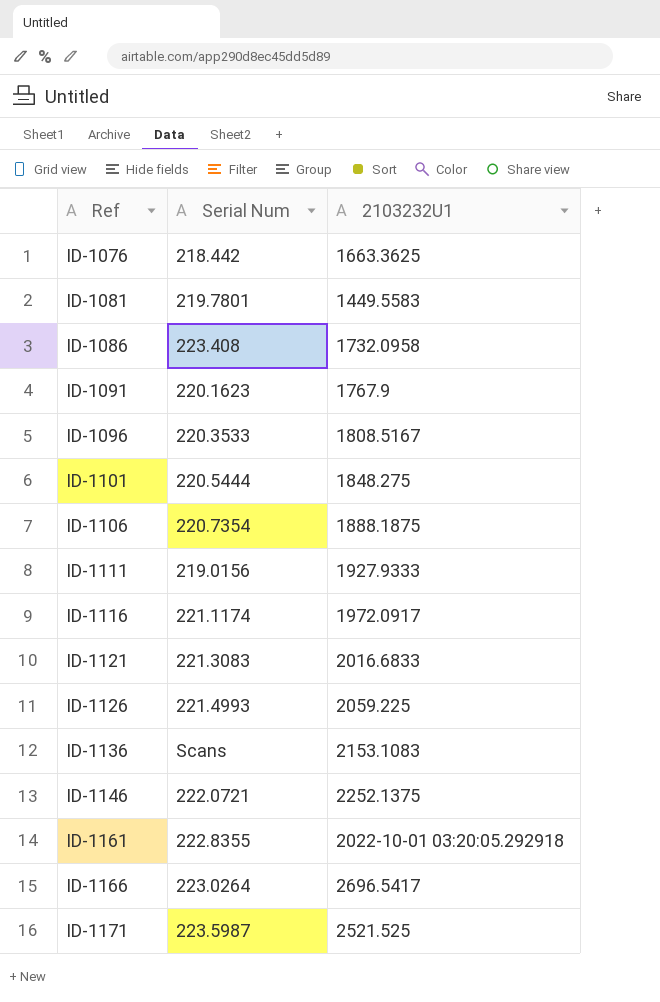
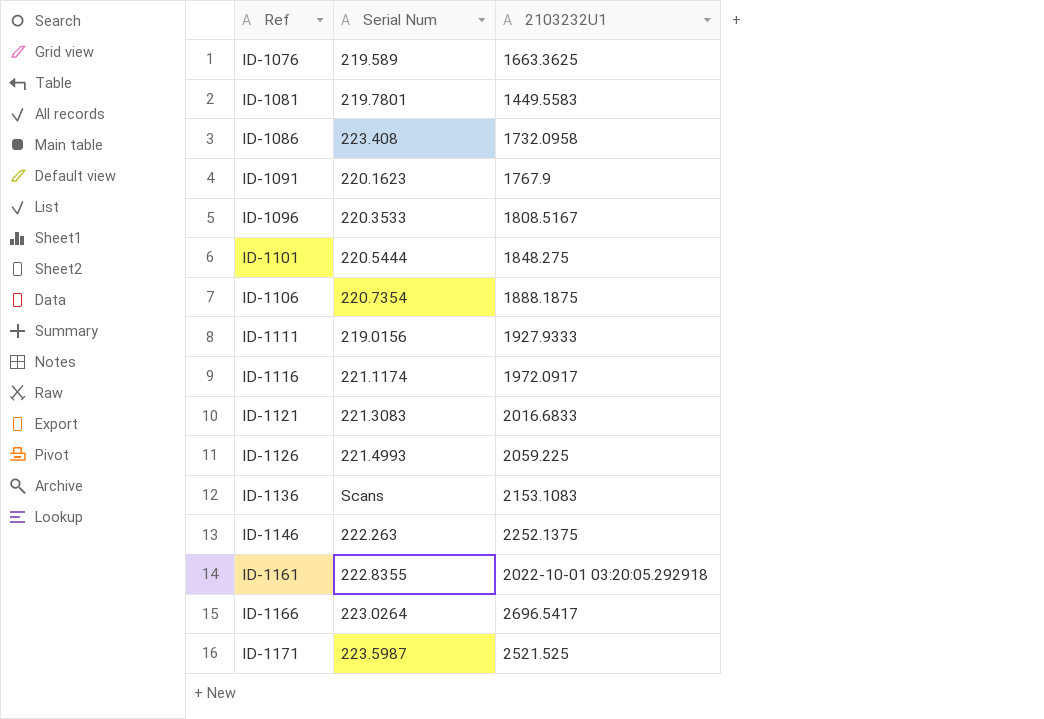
ID-1076 | Serial Num: 218.442 -> 219.589
ID-1146 | Serial Num: 222.0721 -> 222.263

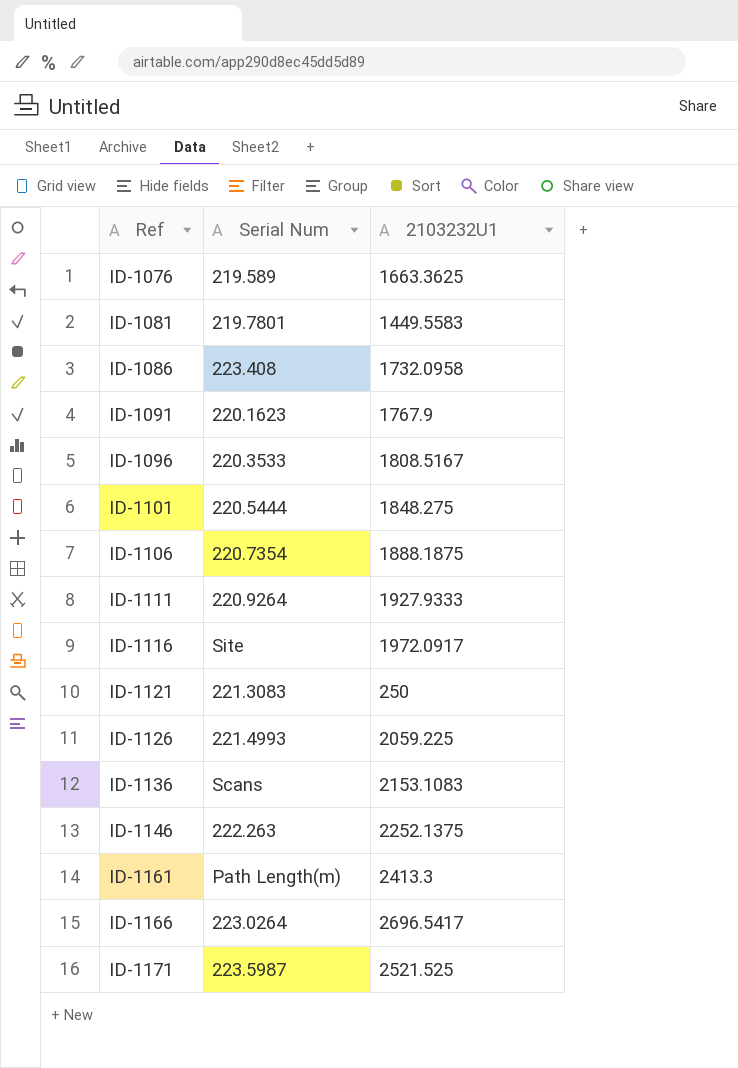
ID-1111 | Serial Num: 219.0156 -> 220.9264
ID-1116 | Serial Num: 221.1174 -> Site
ID-1121 | 2103232U1: 2016.6833 -> 250
ID-1161 | Serial Num: 222.8355 -> Path Length(m)
ID-1161 | 2103232U1: 2022-10-01 03:20:05.292918 -> 2413.3

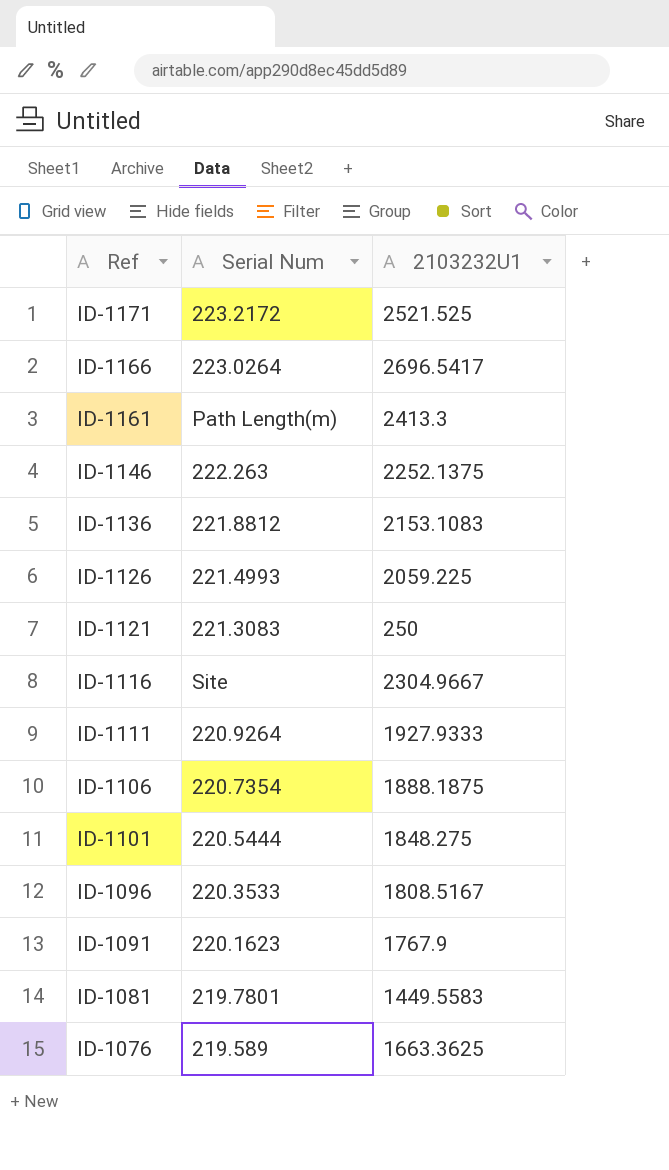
row order: Ref ascending -> Ref descending
row ID-1086: 223.408 | 1732.0958 -> none
ID-1171 | Serial Num: 223.5987 -> 223.2172
ID-1136 | Serial Num: Scans -> 221.8812
ID-1116 | 2103232U1: 1972.0917 -> 2304.9667

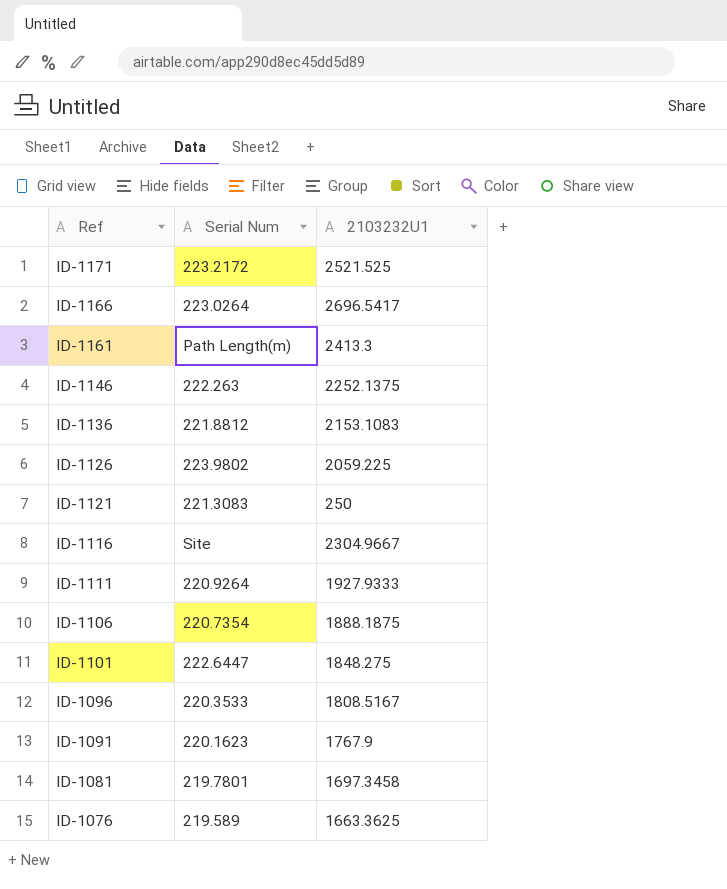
ID-1126 | Serial Num: 221.4993 -> 223.9802
ID-1101 | Serial Num: 220.5444 -> 222.6447
ID-1081 | 2103232U1: 1449.5583 -> 1697.3458

